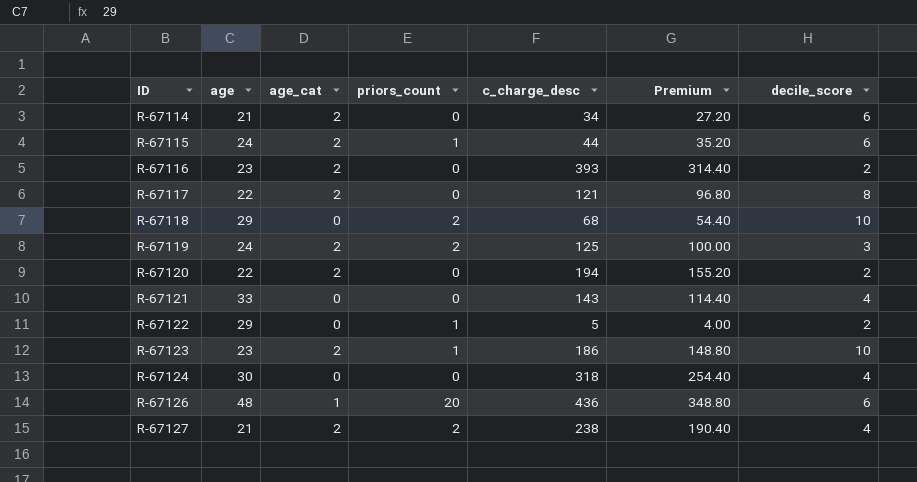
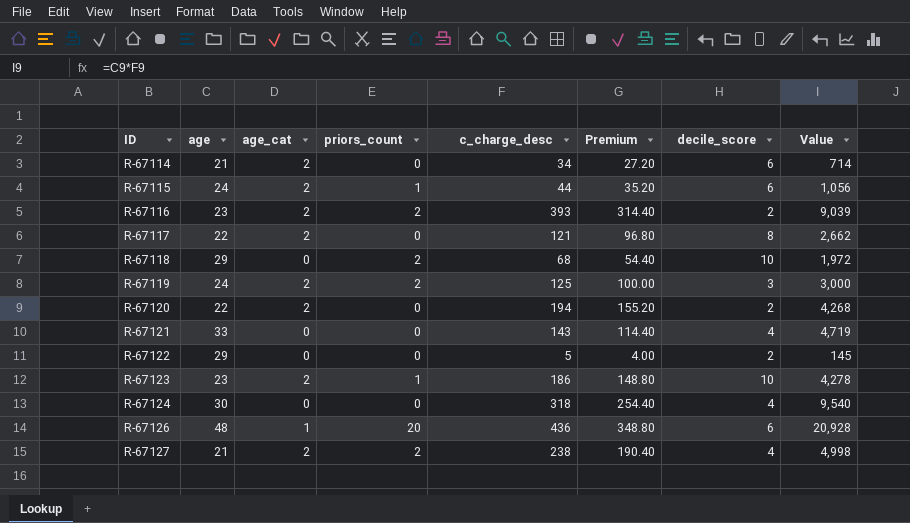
column Value | formula: none -> [age] * [c_charge_desc]
R-67116 | priors_count: 0 -> 2
R-67122 | priors_count: 1 -> 0

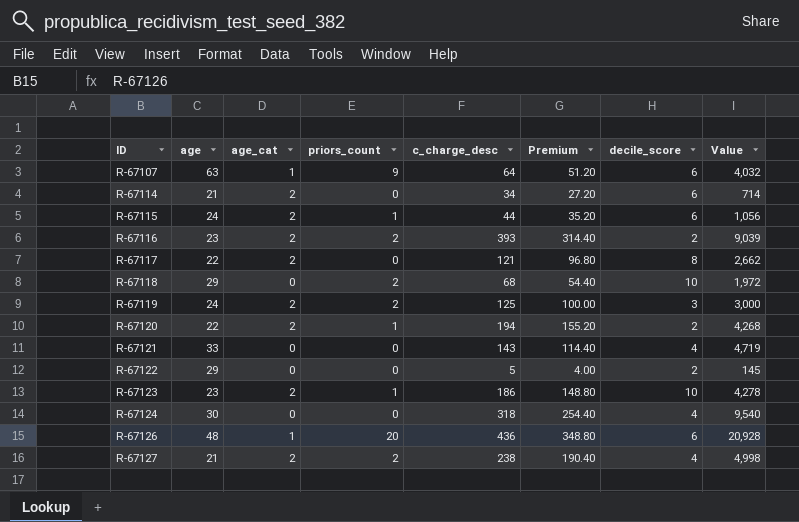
row R-67107: none -> 63 | 1 | 9 | 64 | 51.20 | 6 | 4,032
R-67120 | priors_count: 0 -> 1

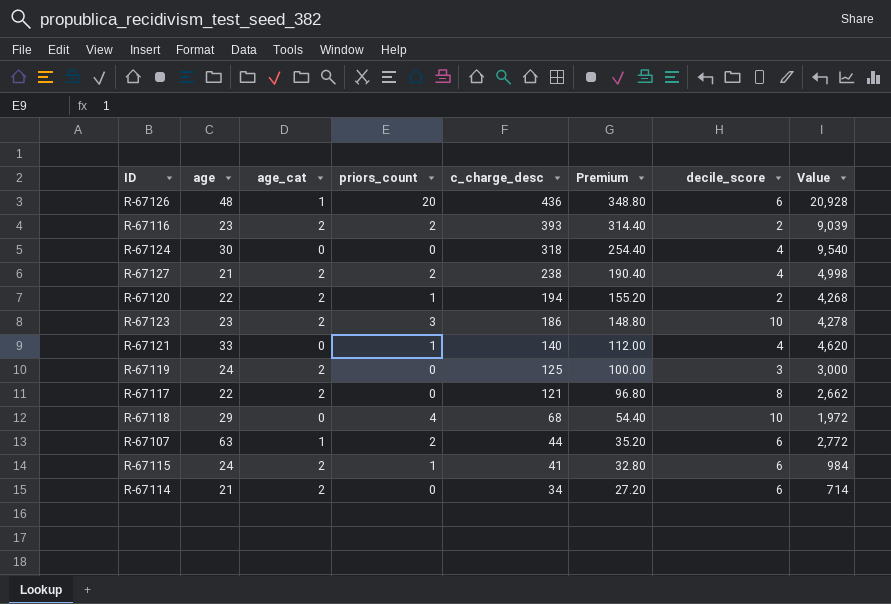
row order: ID ascending -> c_charge_desc descending
row R-67122: 29 | 0 | 0 | 5 | 4.00 | 2 | 145 -> none
R-67123 | priors_count: 1 -> 3
R-67121 | priors_count: 0 -> 1
R-67121 | c_charge_desc: 143 -> 140
R-67121 | Premium: 114.40 -> 112.00
R-67121 | Value: 4,719 -> 4,620
R-67119 | priors_count: 2 -> 0
R-67118 | priors_count: 2 -> 4
R-67107 | priors_count: 9 -> 2
R-67107 | c_charge_desc: 64 -> 44
R-67107 | Premium: 51.20 -> 35.20
R-67107 | Value: 4,032 -> 2,772
R-67115 | c_charge_desc: 44 -> 41
R-67115 | Premium: 35.20 -> 32.80
R-67115 | Value: 1,056 -> 984

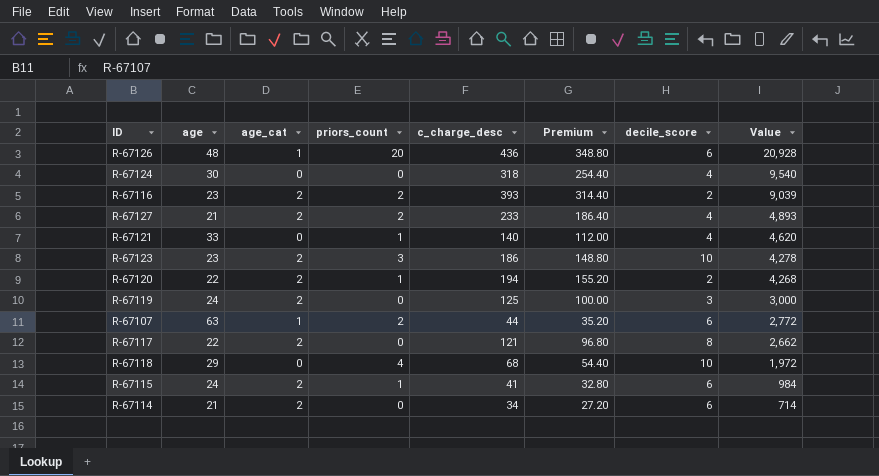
row order: c_charge_desc descending -> Value descending
R-67127 | c_charge_desc: 238 -> 233
R-67127 | Premium: 190.40 -> 186.40
R-67127 | Value: 4,998 -> 4,893

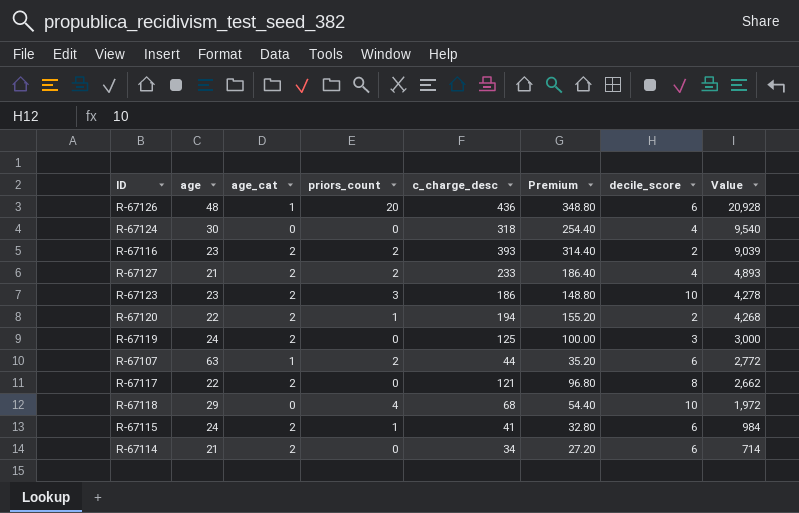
row R-67121: 33 | 0 | 1 | 140 | 112.00 | 4 | 4,620 -> none

